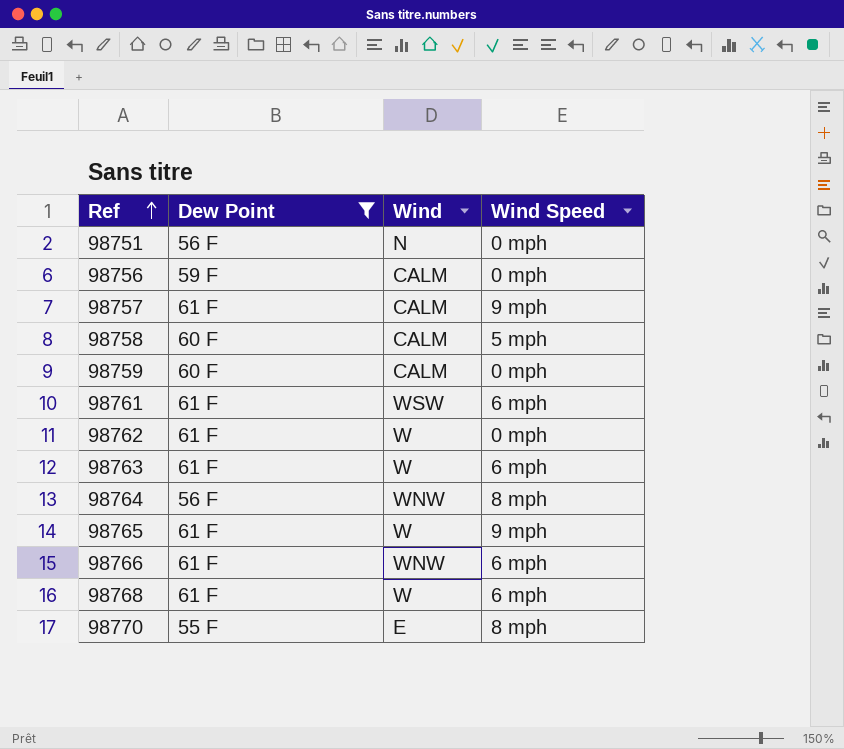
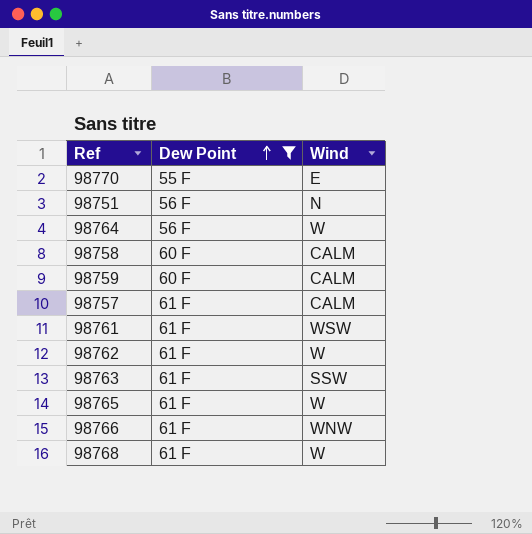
row order: Ref ascending -> Dew Point ascending
column Wind Speed | position: 4 -> none
row 98756: 59 F | CALM | 0 mph -> none
98764 | Wind: WNW -> W
98763 | Wind: W -> SSW

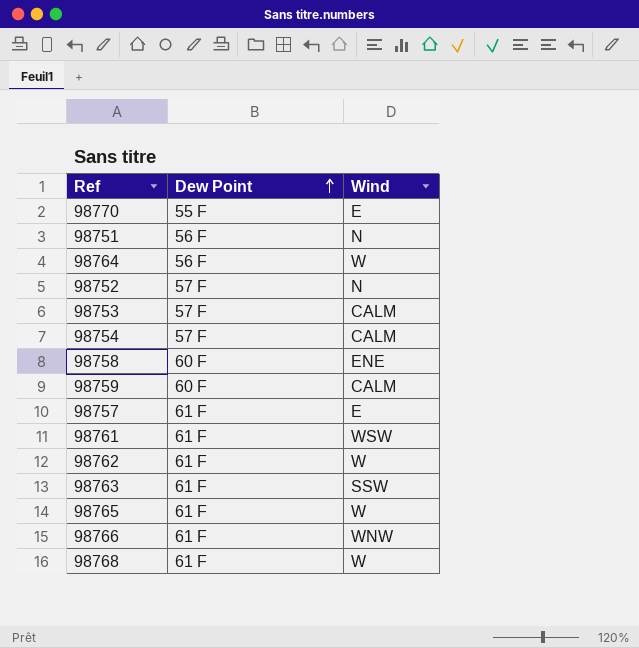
filter: Dew Point != 57 F -> none
98758 | Wind: CALM -> ENE
98757 | Wind: CALM -> E

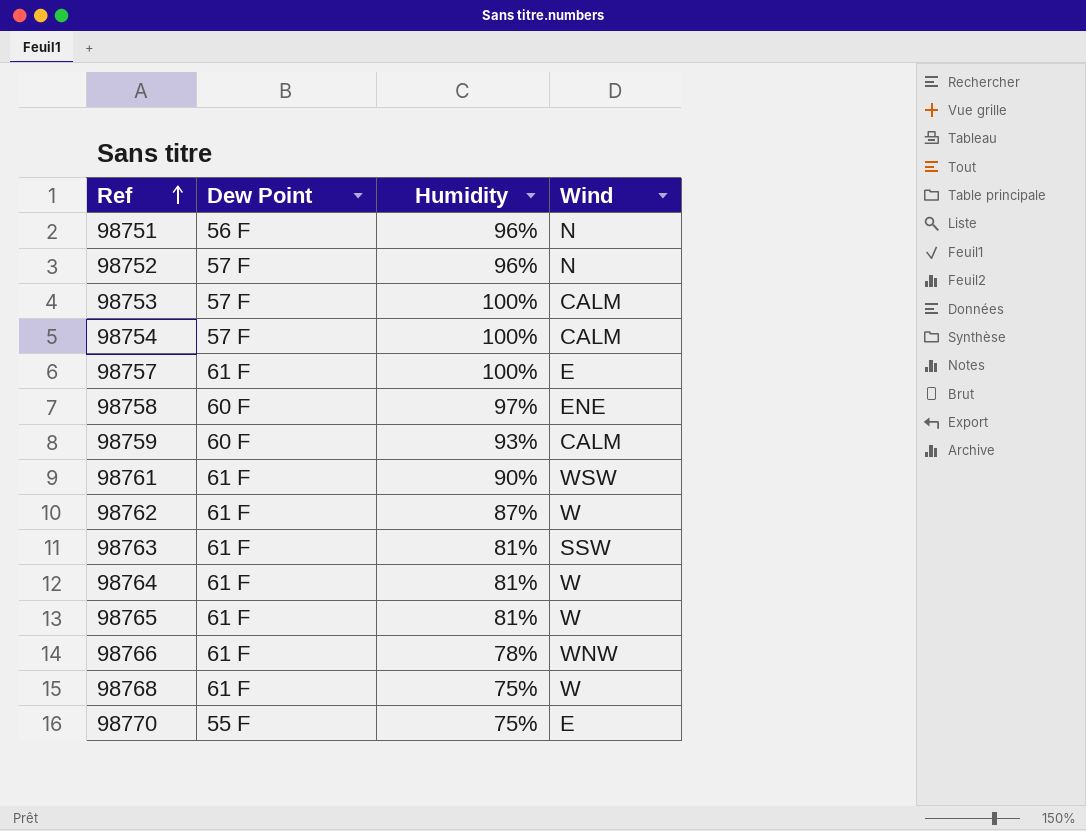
row order: Dew Point ascending -> Ref ascending
column Humidity | position: none -> 3
98764 | Dew Point: 56 F -> 61 F

